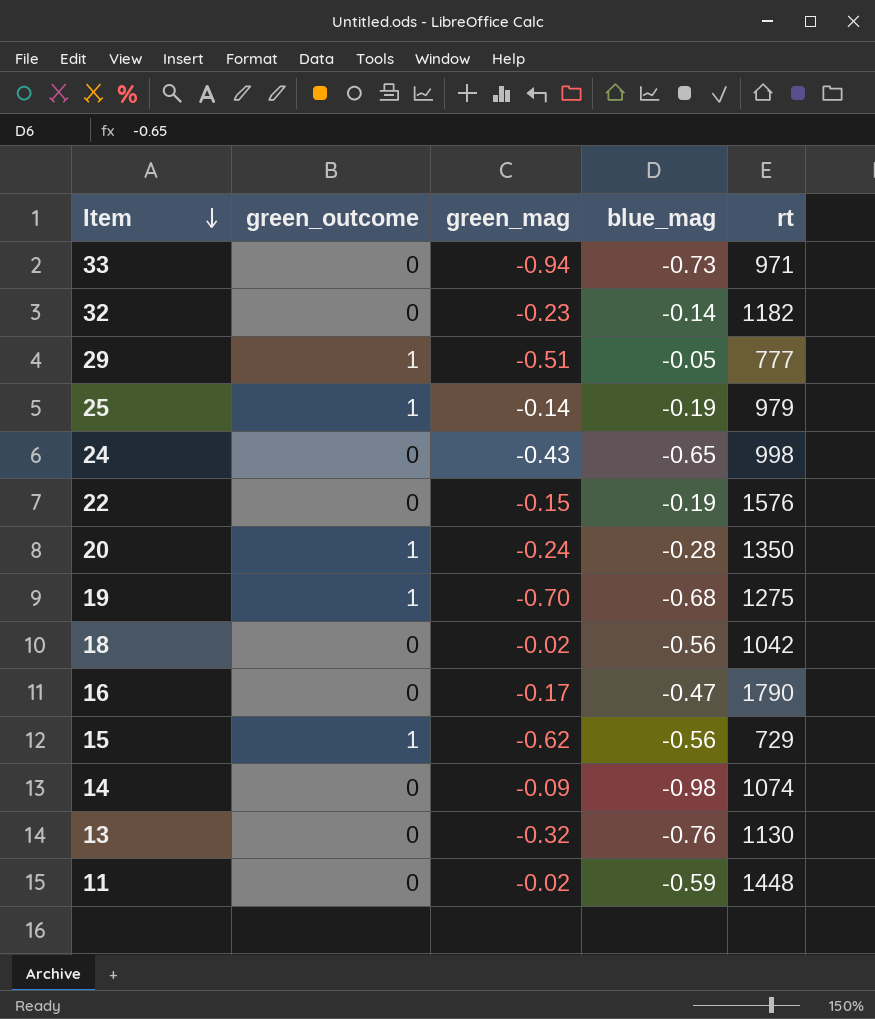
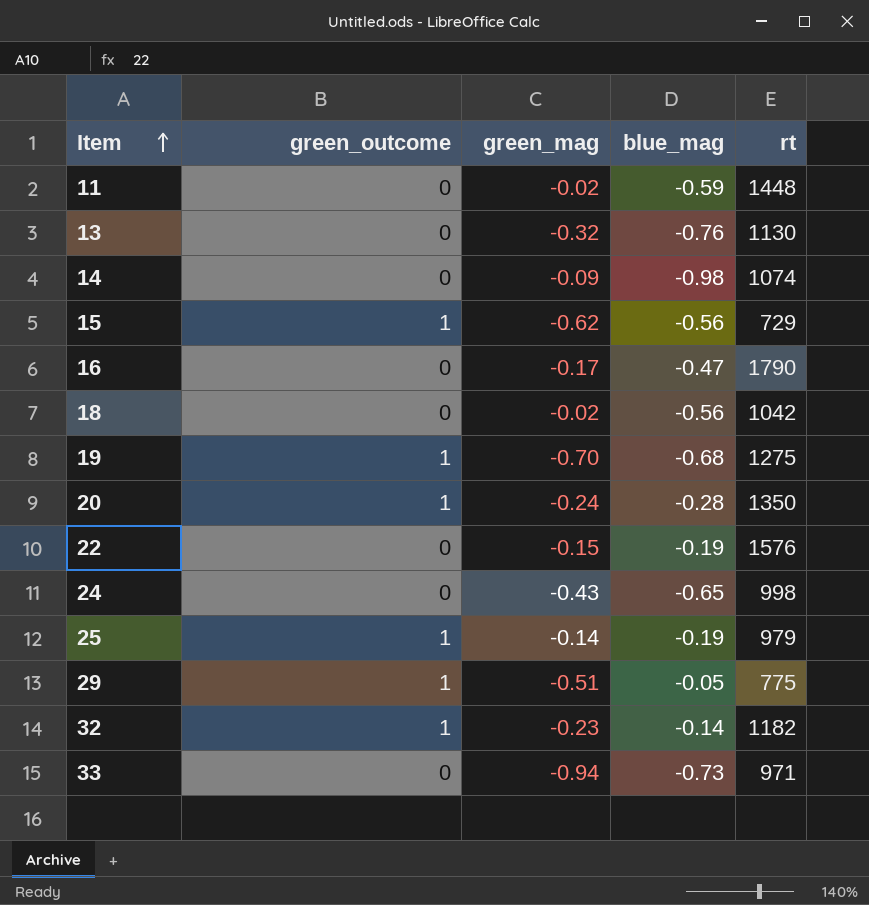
row order: Item descending -> Item ascending
29 | rt: 777 -> 775
32 | green_outcome: 0 -> 1

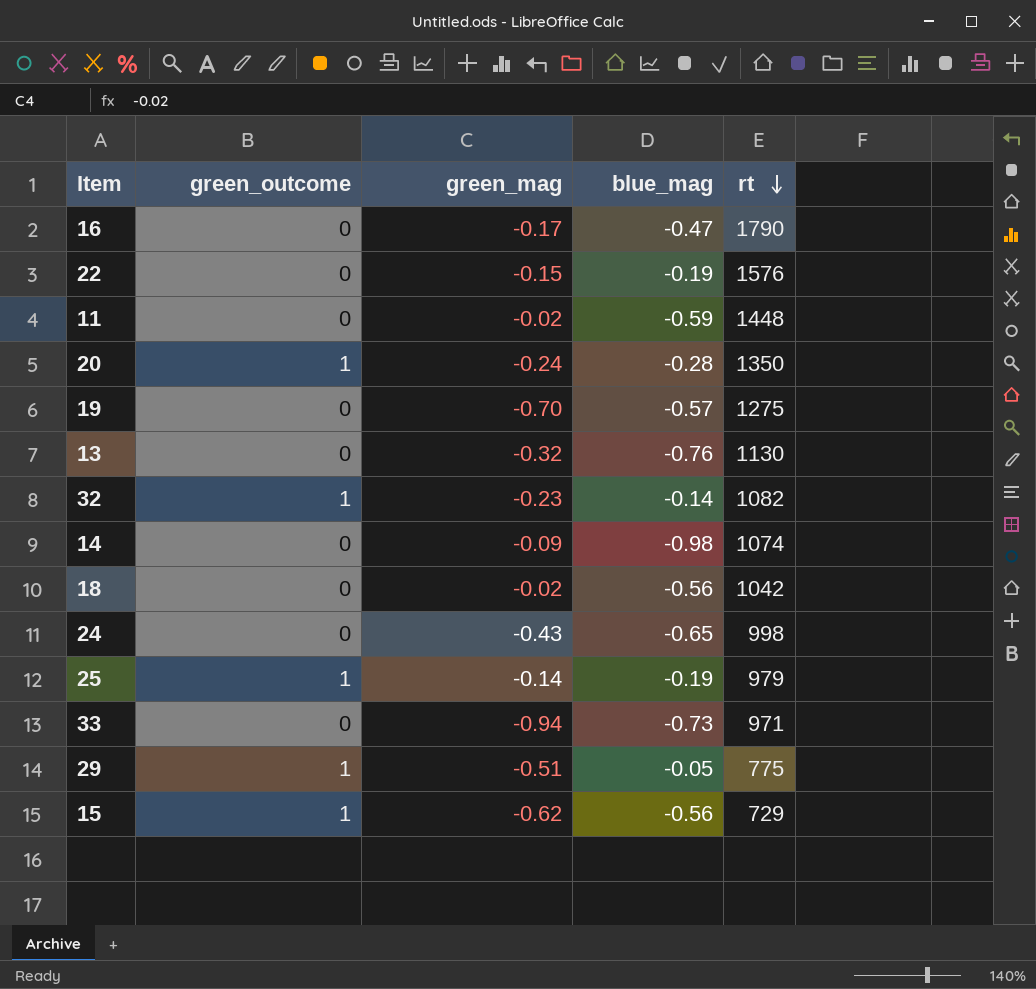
row order: Item ascending -> rt descending
19 | green_outcome: 1 -> 0
19 | blue_mag: -0.68 -> -0.57
32 | rt: 1182 -> 1082

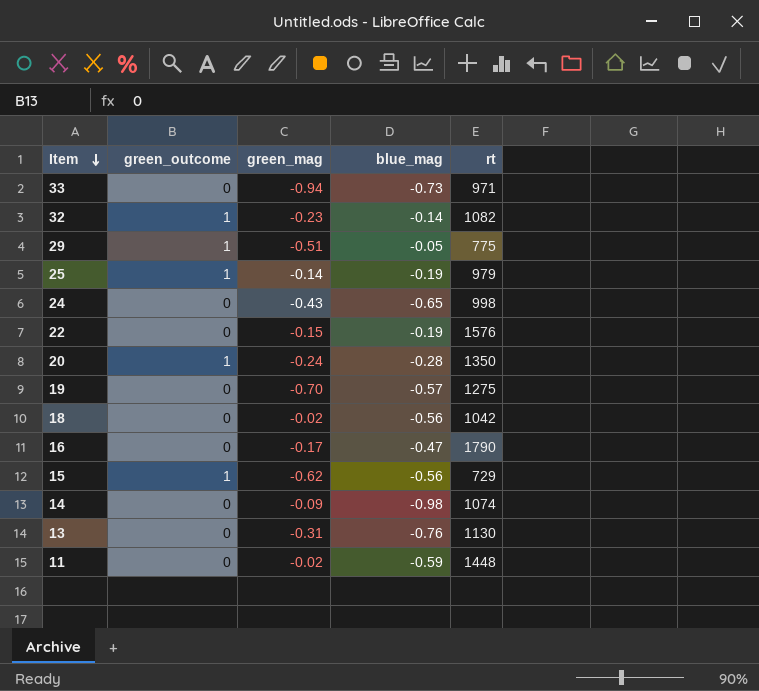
row order: rt descending -> Item descending
13 | green_mag: -0.32 -> -0.31

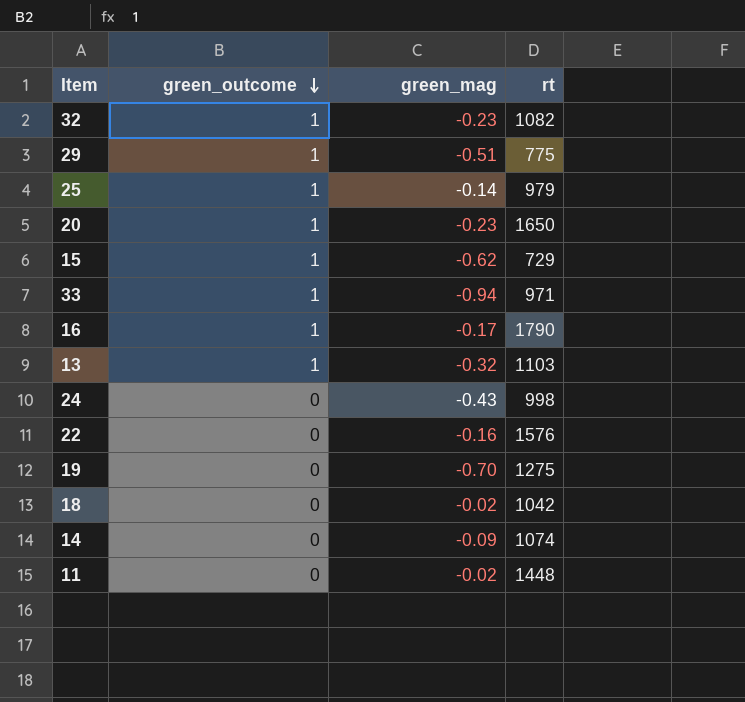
row order: Item descending -> green_outcome descending
column blue_mag | position: 4 -> none
20 | green_mag: -0.24 -> -0.23
20 | rt: 1350 -> 1650
33 | green_outcome: 0 -> 1
16 | green_outcome: 0 -> 1
13 | green_outcome: 0 -> 1
13 | green_mag: -0.31 -> -0.32
13 | rt: 1130 -> 1103
22 | green_mag: -0.15 -> -0.16

